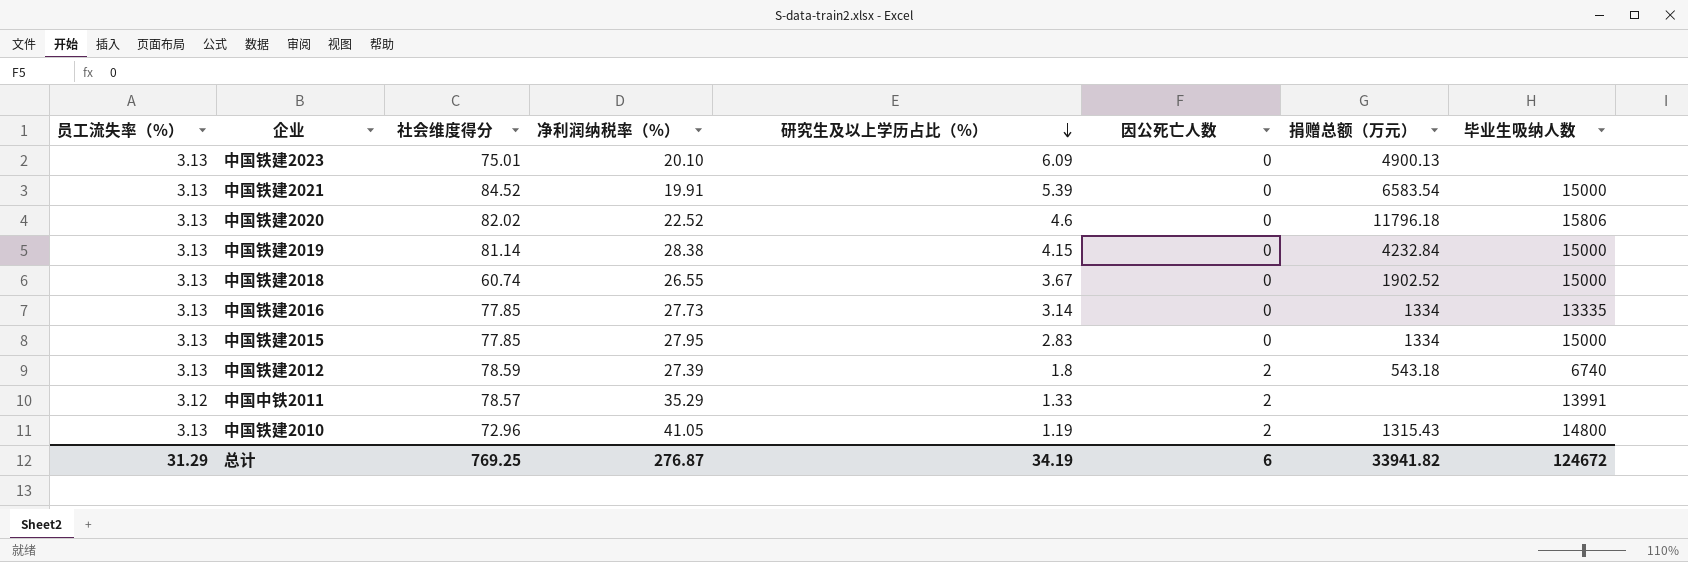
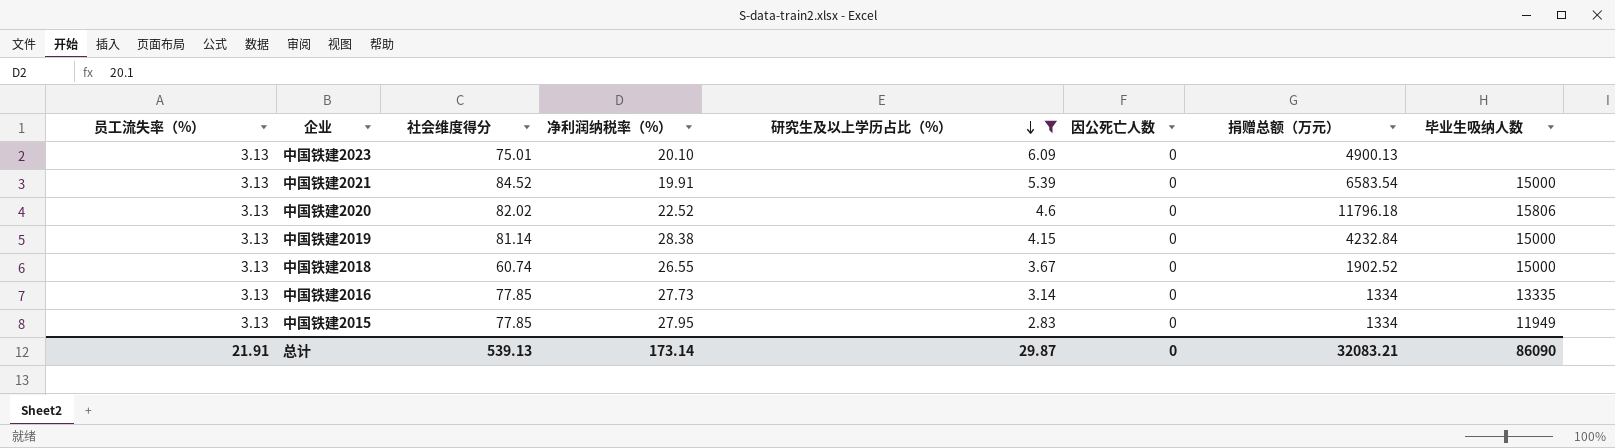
filter: none -> 研究生及以上学历占比（%） >= 2.83
中国铁建2015 | 毕业生吸纳人数: 15000 -> 11949
总计 | 员工流失率（%）: 31.29 -> 21.91
总计 | 社会维度得分: 769.25 -> 539.13
总计 | 净利润纳税率（%）: 276.87 -> 173.14
总计 | 研究生及以上学历占比（%）: 34.19 -> 29.87
总计 | 因公死亡人数: 6 -> 0
总计 | 捐赠总额（万元）: 33941.82 -> 32083.21
总计 | 毕业生吸纳人数: 124672 -> 86090

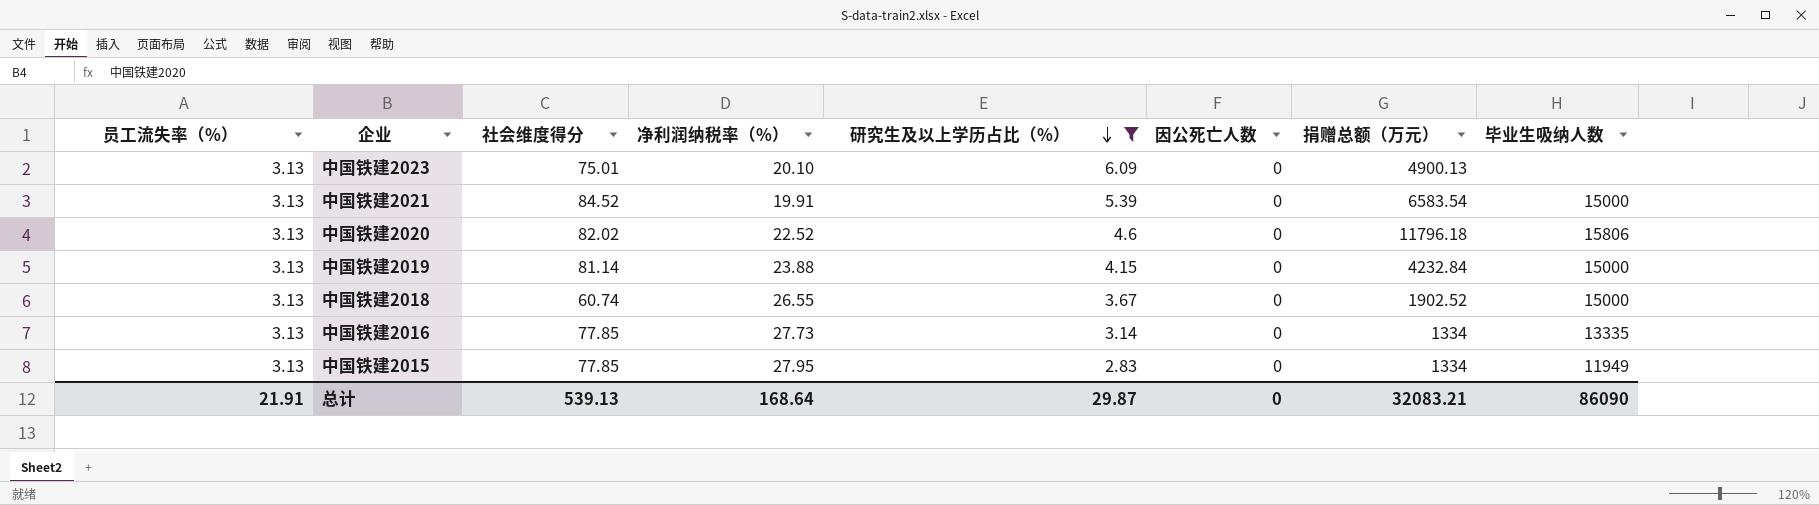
中国铁建2019 | 净利润纳税率（%）: 28.38 -> 23.88
总计 | 净利润纳税率（%）: 173.14 -> 168.64

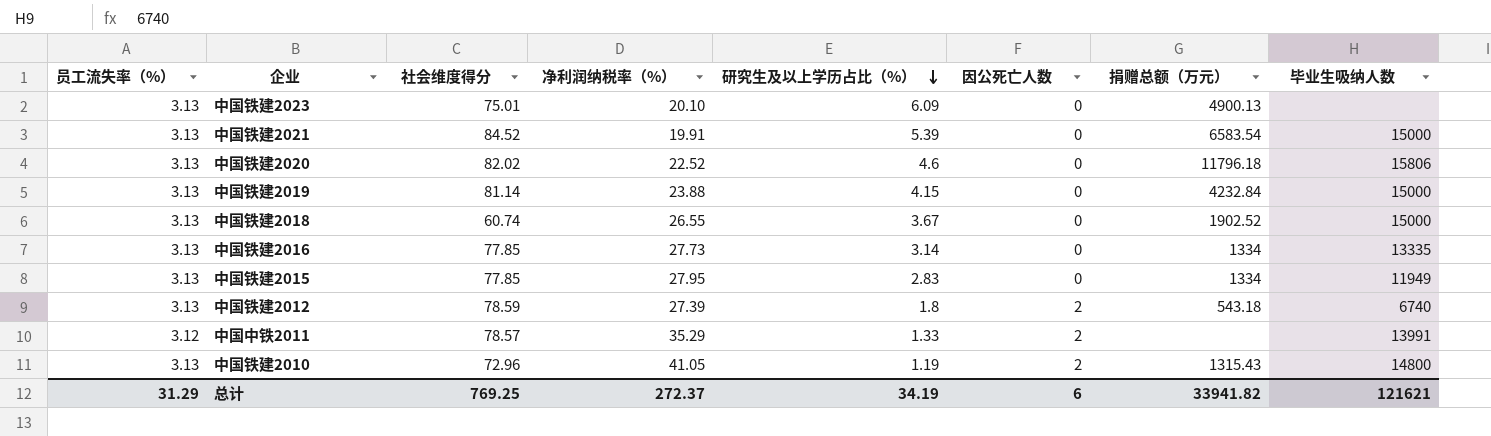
filter: 研究生及以上学历占比（%） >= 2.83 -> none
总计 | 员工流失率（%）: 21.91 -> 31.29
总计 | 社会维度得分: 539.13 -> 769.25
总计 | 净利润纳税率（%）: 168.64 -> 272.37
总计 | 研究生及以上学历占比（%）: 29.87 -> 34.19
总计 | 因公死亡人数: 0 -> 6
总计 | 捐赠总额（万元）: 32083.21 -> 33941.82
总计 | 毕业生吸纳人数: 86090 -> 121621

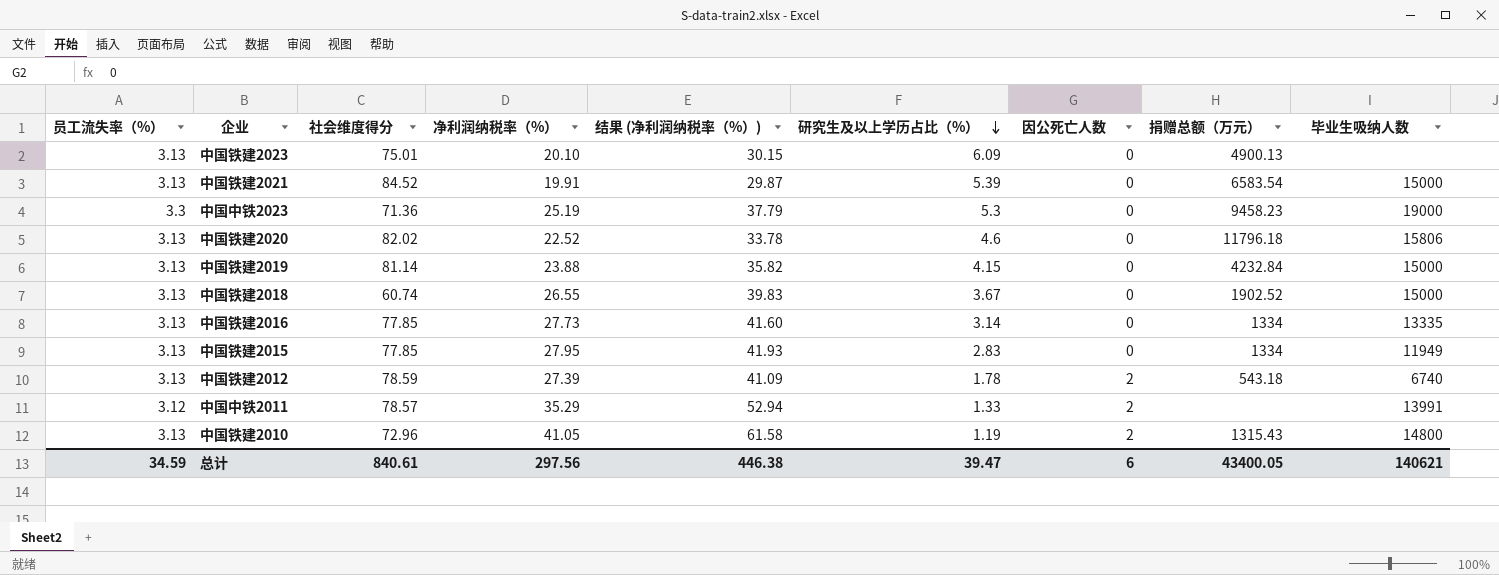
column 结果 (净利润纳税率（%）) | formula: none -> [净利润纳税率（%）] * 1.5
row 中国中铁2023: none -> 3.3 | 71.36 | 25.19 | 37.79 | 5.3 | 0 | 9458.23 | 19000
中国铁建2012 | 研究生及以上学历占比（%）: 1.8 -> 1.78
总计 | 员工流失率（%）: 31.29 -> 34.59
总计 | 社会维度得分: 769.25 -> 840.61
总计 | 净利润纳税率（%）: 272.37 -> 297.56
总计 | 研究生及以上学历占比（%）: 34.19 -> 39.47
总计 | 捐赠总额（万元）: 33941.82 -> 43400.05
总计 | 毕业生吸纳人数: 121621 -> 140621

